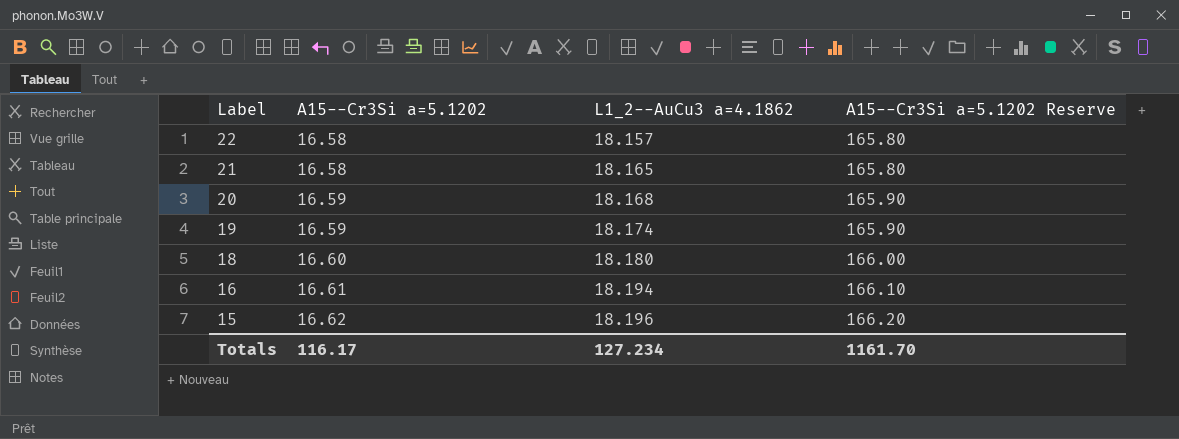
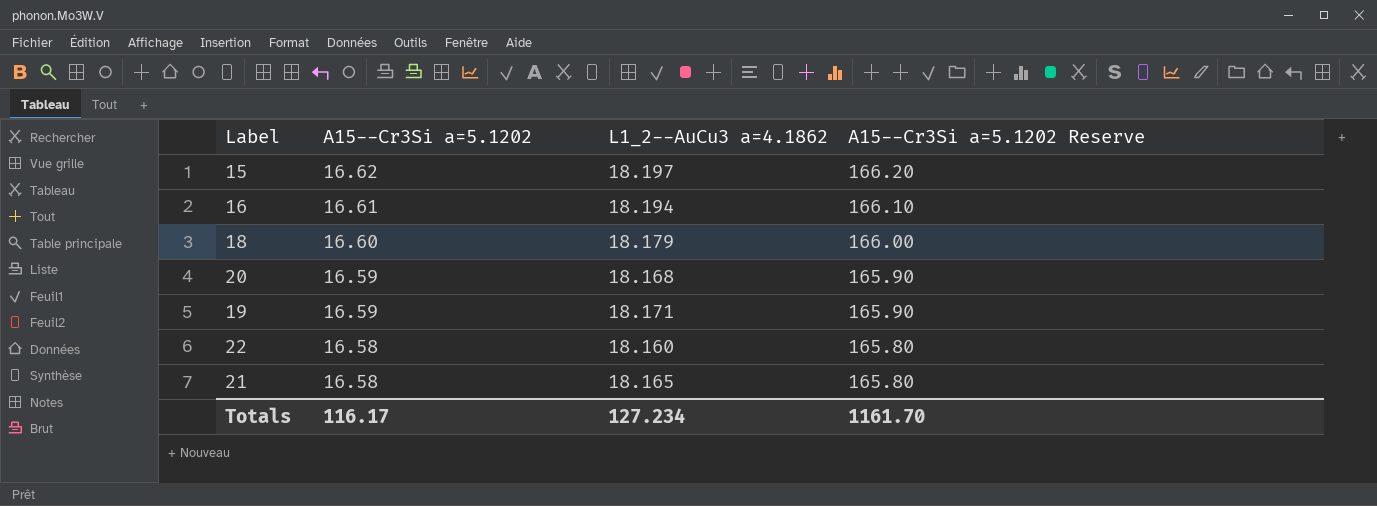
row order: Label descending -> A15--Cr3Si a=5.1202 descending
15 | L1_2--AuCu3 a=4.1862: 18.196 -> 18.197
18 | L1_2--AuCu3 a=4.1862: 18.180 -> 18.179
19 | L1_2--AuCu3 a=4.1862: 18.174 -> 18.171
22 | L1_2--AuCu3 a=4.1862: 18.157 -> 18.160

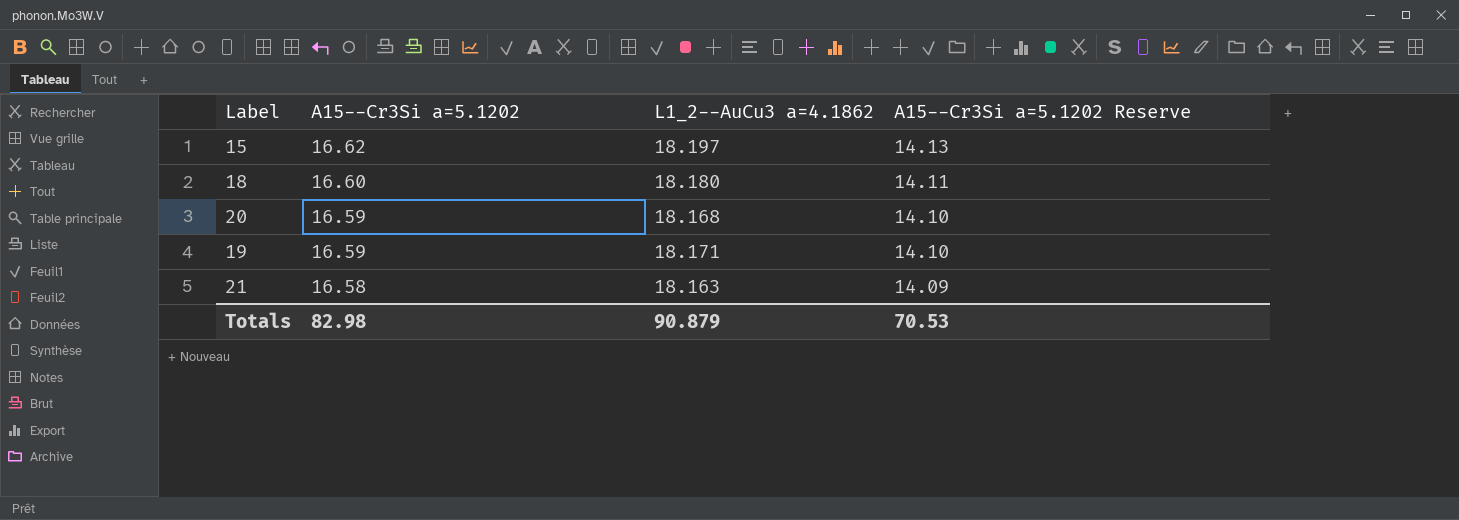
column A15--Cr3Si a=5.1202 Reserve | formula: [A15--Cr3Si a=5.1202] * 10 -> [A15--Cr3Si a=5.1202] * 0.85
row 16: 16.61 | 18.194 | 166.10 -> none
row 22: 16.58 | 18.160 | 165.80 -> none
18 | L1_2--AuCu3 a=4.1862: 18.179 -> 18.180
21 | L1_2--AuCu3 a=4.1862: 18.165 -> 18.163
Totals | A15--Cr3Si a=5.1202: 116.17 -> 82.98
Totals | L1_2--AuCu3 a=4.1862: 127.234 -> 90.879
Totals | A15--Cr3Si a=5.1202 Reserve: 1161.70 -> 70.53

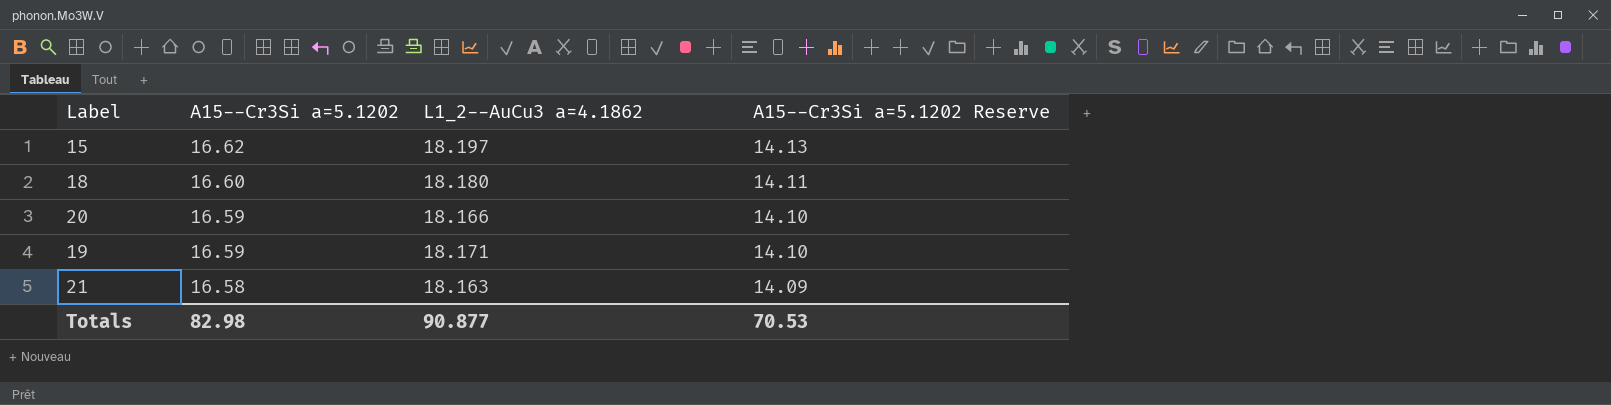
20 | L1_2--AuCu3 a=4.1862: 18.168 -> 18.166
Totals | L1_2--AuCu3 a=4.1862: 90.879 -> 90.877

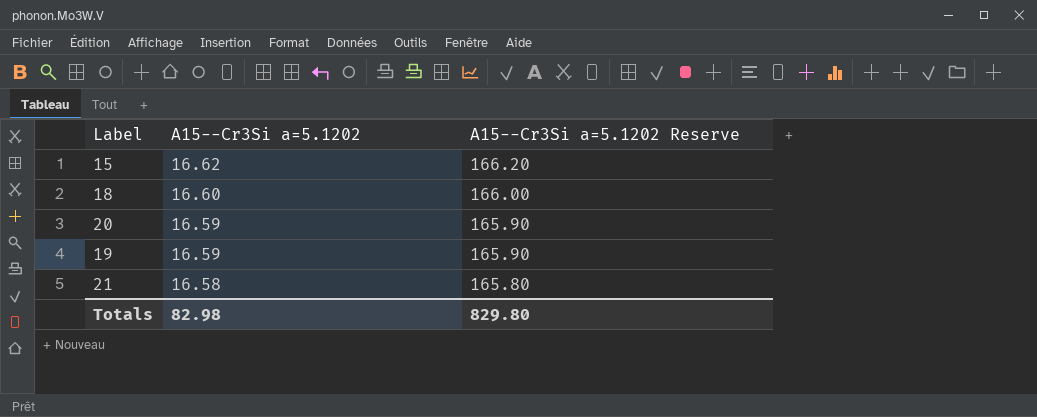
column L1_2--AuCu3 a=4.1862 | position: 3 -> none
column A15--Cr3Si a=5.1202 Reserve | formula: [A15--Cr3Si a=5.1202] * 0.85 -> [A15--Cr3Si a=5.1202] * 10
Totals | A15--Cr3Si a=5.1202 Reserve: 70.53 -> 829.80

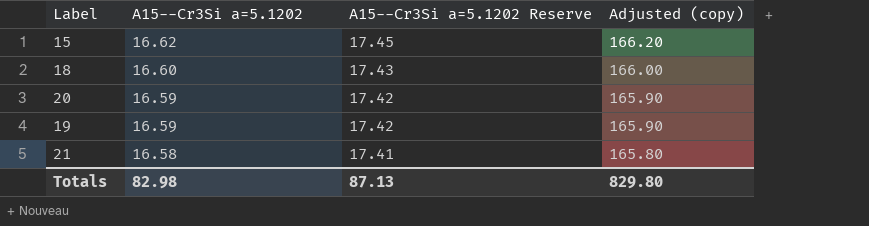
column A15--Cr3Si a=5.1202 Reserve | formula: [A15--Cr3Si a=5.1202] * 10 -> [A15--Cr3Si a=5.1202] * 1.05
column Adjusted (copy) | formula: none -> [A15--Cr3Si a=5.1202] * 10
Totals | A15--Cr3Si a=5.1202 Reserve: 829.80 -> 87.13

